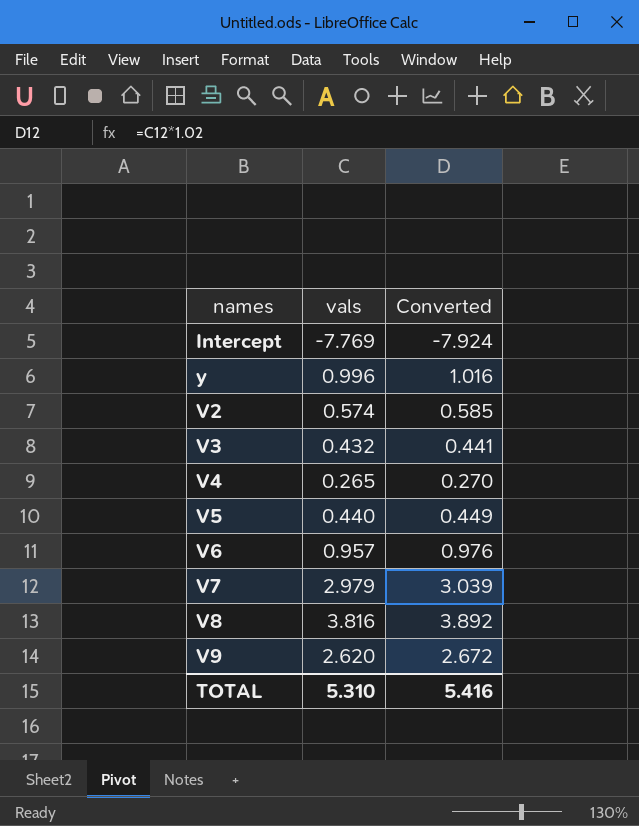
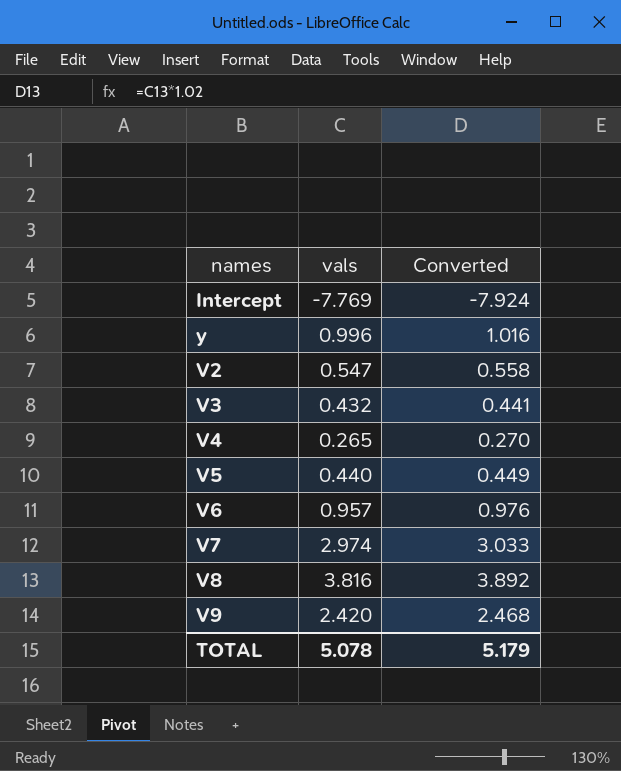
V2 | vals: 0.574 -> 0.547
V2 | Converted: 0.585 -> 0.558
V7 | vals: 2.979 -> 2.974
V7 | Converted: 3.039 -> 3.033
V9 | vals: 2.620 -> 2.420
V9 | Converted: 2.672 -> 2.468
TOTAL | vals: 5.310 -> 5.078
TOTAL | Converted: 5.416 -> 5.179

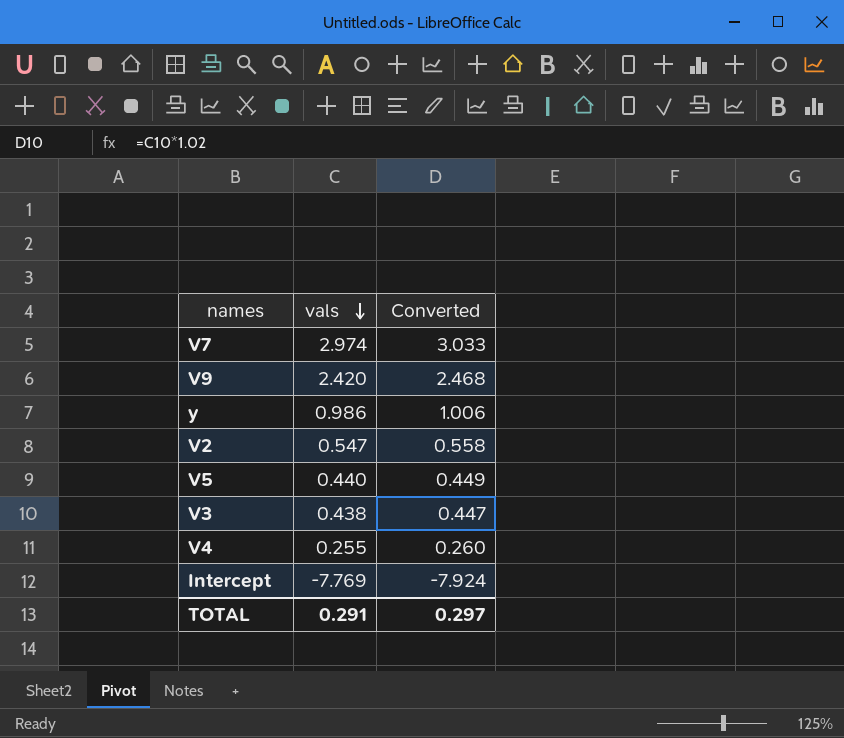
row order: none -> vals descending
row V6: 0.957 | 0.976 -> none
row V8: 3.816 | 3.892 -> none
y | vals: 0.996 -> 0.986
y | Converted: 1.016 -> 1.006
V3 | vals: 0.432 -> 0.438
V3 | Converted: 0.441 -> 0.447
V4 | vals: 0.265 -> 0.255
V4 | Converted: 0.270 -> 0.260
TOTAL | vals: 5.078 -> 0.291
TOTAL | Converted: 5.179 -> 0.297

